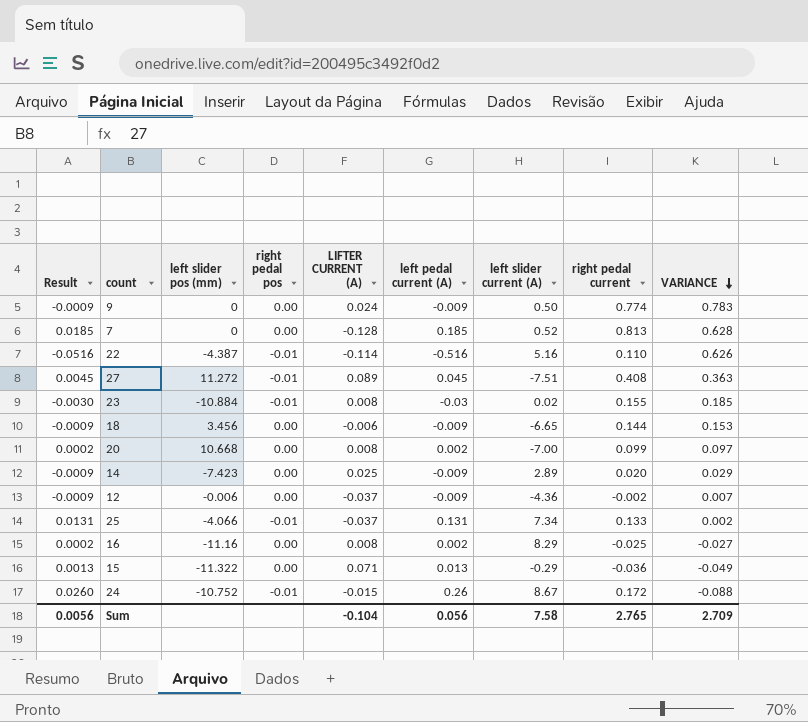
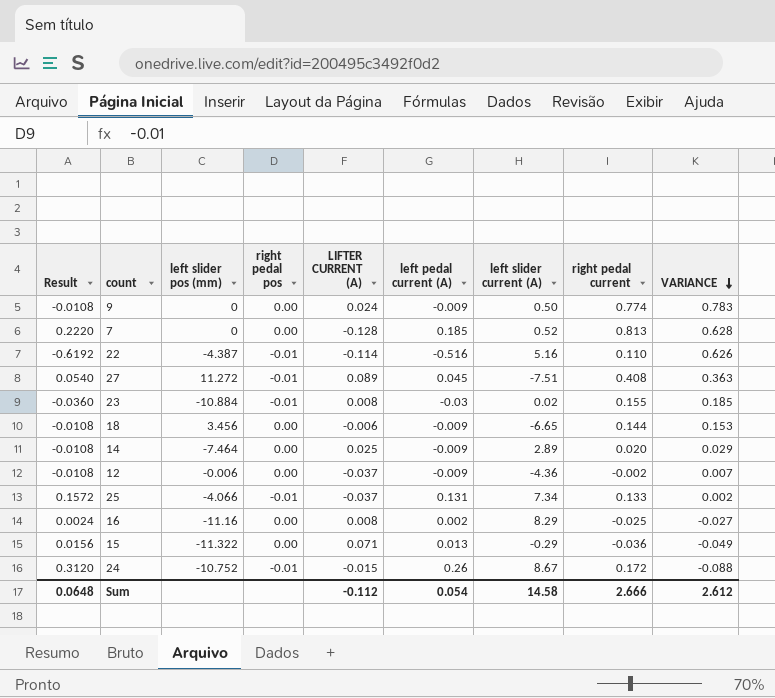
column Result | formula: [left pedal current (A)] * 0.1 -> [left pedal current (A)] * 1.2
row 20: 0.0002 | 10.668 | 0.00 | 0.008 | 0.002 | -7.00 | 0.099 | 0.097 -> none
14 | left slider pos (mm): -7.423 -> -7.464
Sum | Result: 0.0056 -> 0.0648
Sum | LIFTER CURRENT (A): -0.104 -> -0.112
Sum | left pedal current (A): 0.056 -> 0.054
Sum | left slider current (A): 7.58 -> 14.58
Sum | right pedal current: 2.765 -> 2.666
Sum | VARIANCE: 2.709 -> 2.612

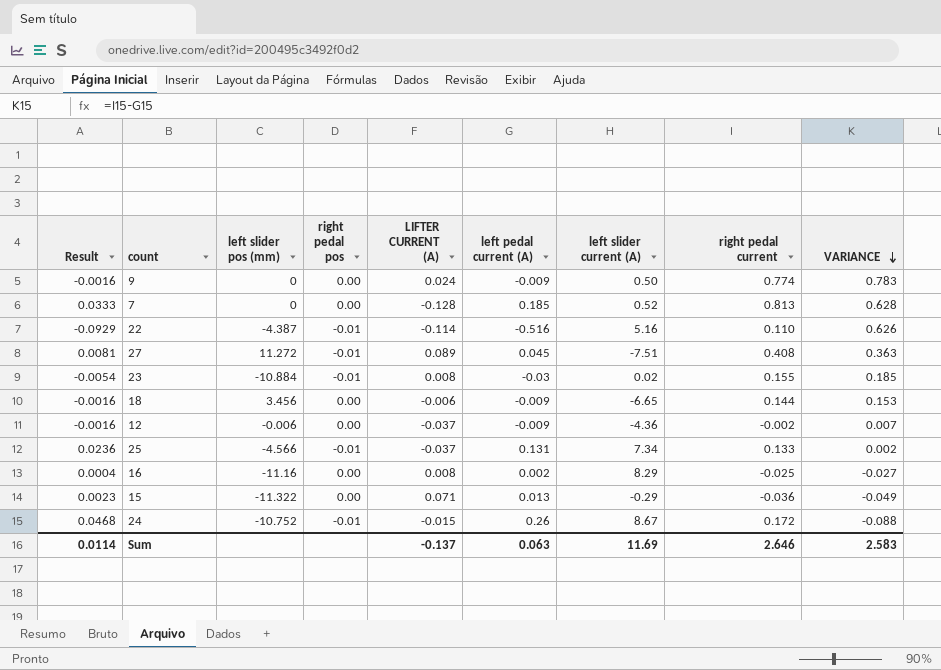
column Result | formula: [left pedal current (A)] * 1.2 -> [left pedal current (A)] * 0.18
row 14: -0.0108 | -7.464 | 0.00 | 0.025 | -0.009 | 2.89 | 0.020 | 0.029 -> none
25 | left slider pos (mm): -4.066 -> -4.566
Sum | Result: 0.0648 -> 0.0114
Sum | LIFTER CURRENT (A): -0.112 -> -0.137
Sum | left pedal current (A): 0.054 -> 0.063
Sum | left slider current (A): 14.58 -> 11.69
Sum | right pedal current: 2.666 -> 2.646
Sum | VARIANCE: 2.612 -> 2.583

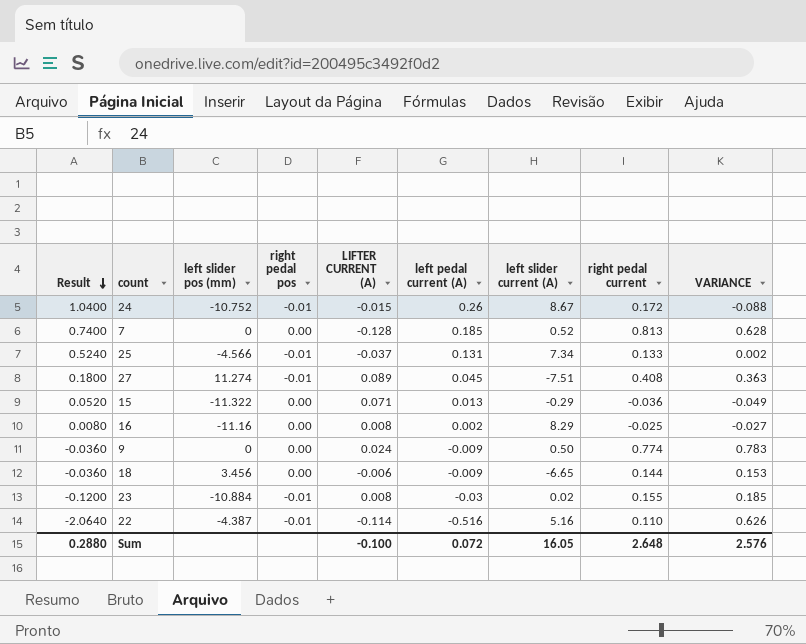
row order: VARIANCE descending -> Result descending
column Result | formula: [left pedal current (A)] * 0.18 -> [left pedal current (A)] * 4
row 12: -0.0016 | -0.006 | 0.00 | -0.037 | -0.009 | -4.36 | -0.002 | 0.007 -> none
27 | left slider pos (mm): 11.272 -> 11.274
Sum | Result: 0.0114 -> 0.2880
Sum | LIFTER CURRENT (A): -0.137 -> -0.100
Sum | left pedal current (A): 0.063 -> 0.072
Sum | left slider current (A): 11.69 -> 16.05
Sum | right pedal current: 2.646 -> 2.648
Sum | VARIANCE: 2.583 -> 2.576

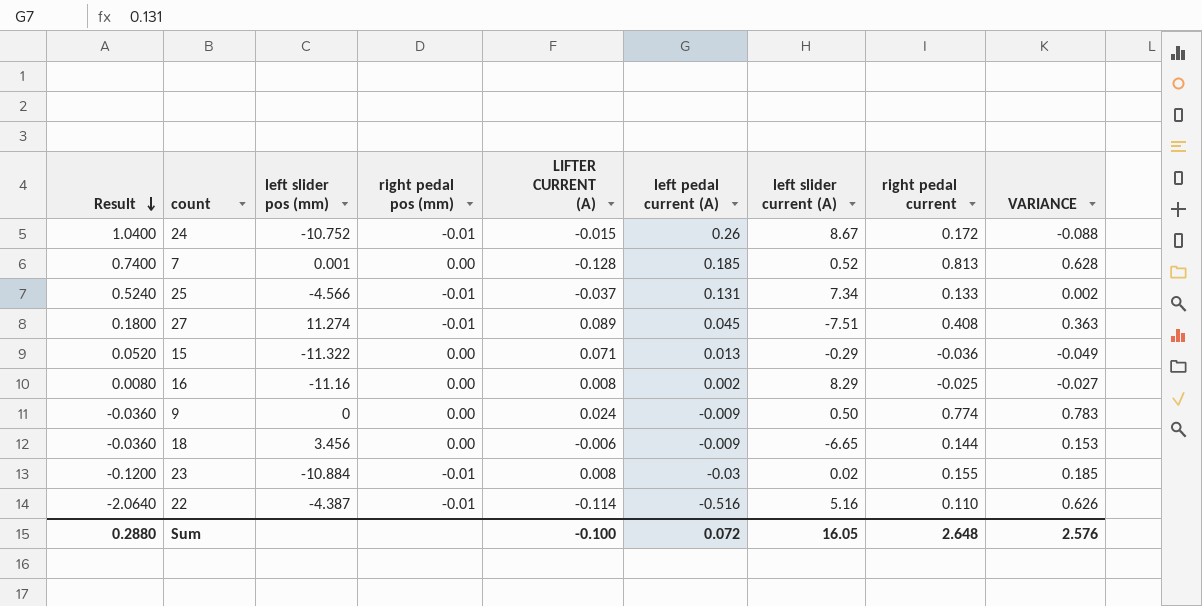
column name: right pedal pos -> right pedal pos (mm)
7 | left slider pos (mm): 0 -> 0.001

